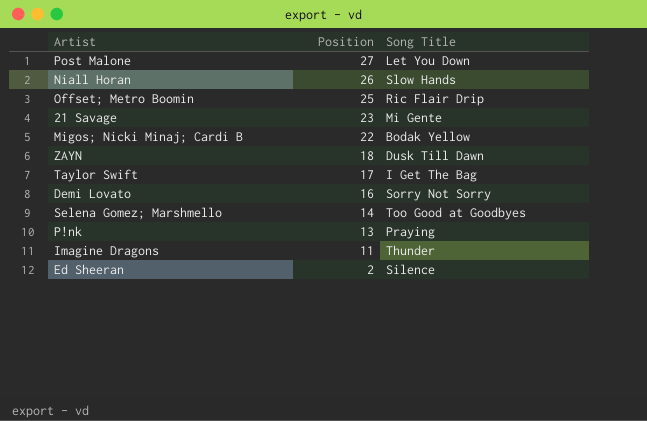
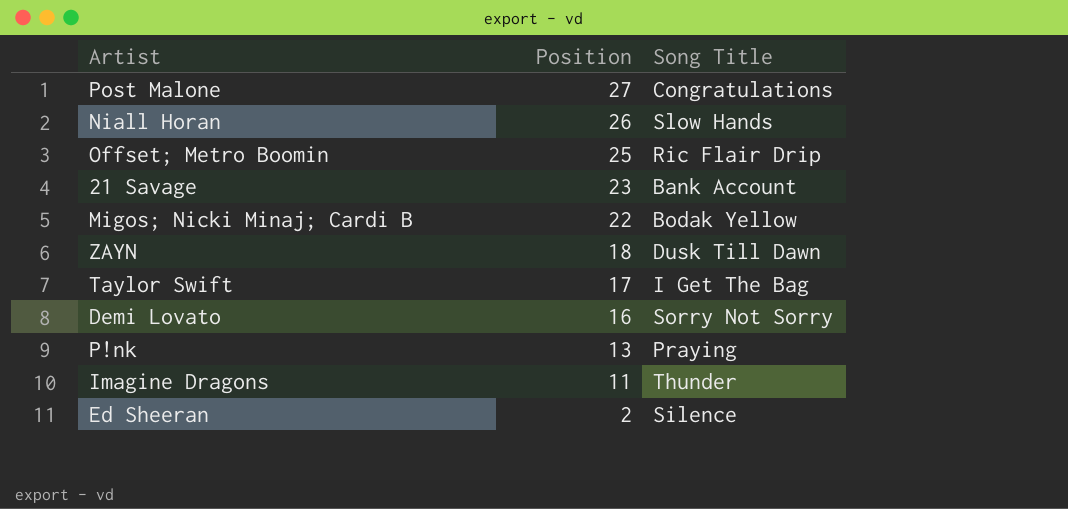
row Selena Gomez; Marshmello: 14 | Too Good at Goodbyes -> none
Post Malone | Song Title: Let You Down -> Congratulations
21 Savage | Song Title: Mi Gente -> Bank Account

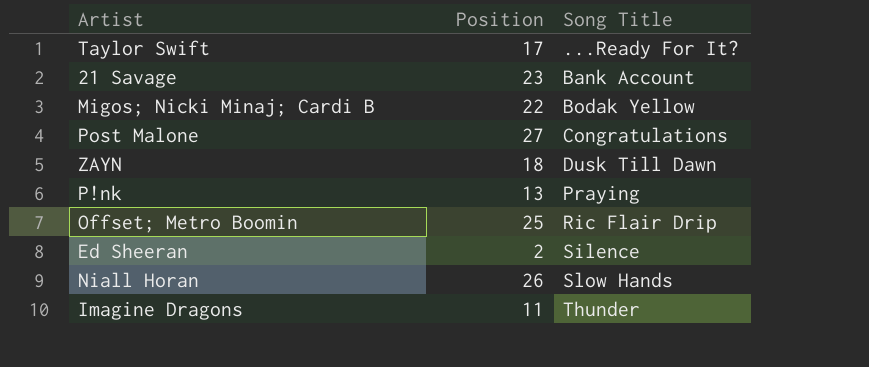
row order: Position descending -> Song Title ascending
row Demi Lovato: 16 | Sorry Not Sorry -> none
Taylor Swift | Song Title: I Get The Bag -> ...Ready For It?

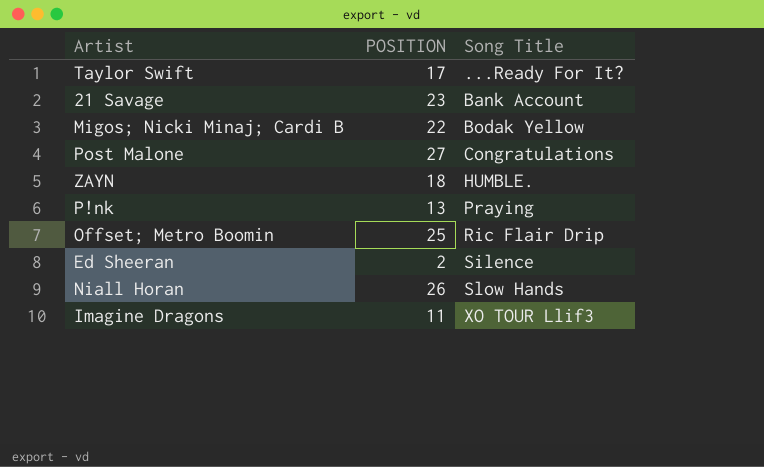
column name: Position -> POSITION
ZAYN | Song Title: Dusk Till Dawn -> HUMBLE.
Imagine Dragons | Song Title: Thunder -> XO TOUR Llif3

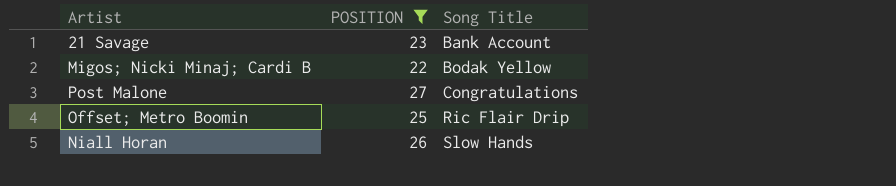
filter: none -> POSITION >= 22

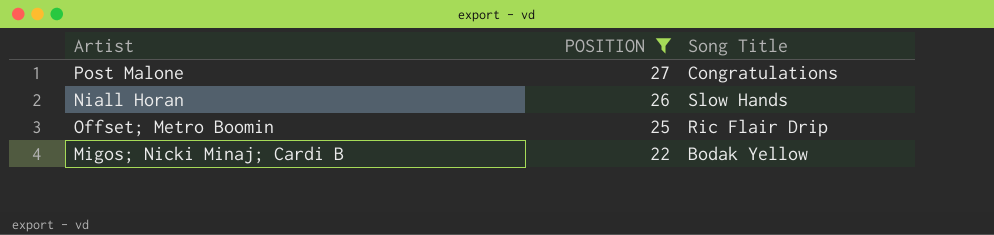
row order: Song Title ascending -> POSITION descending
row 21 Savage: 23 | Bank Account -> none

